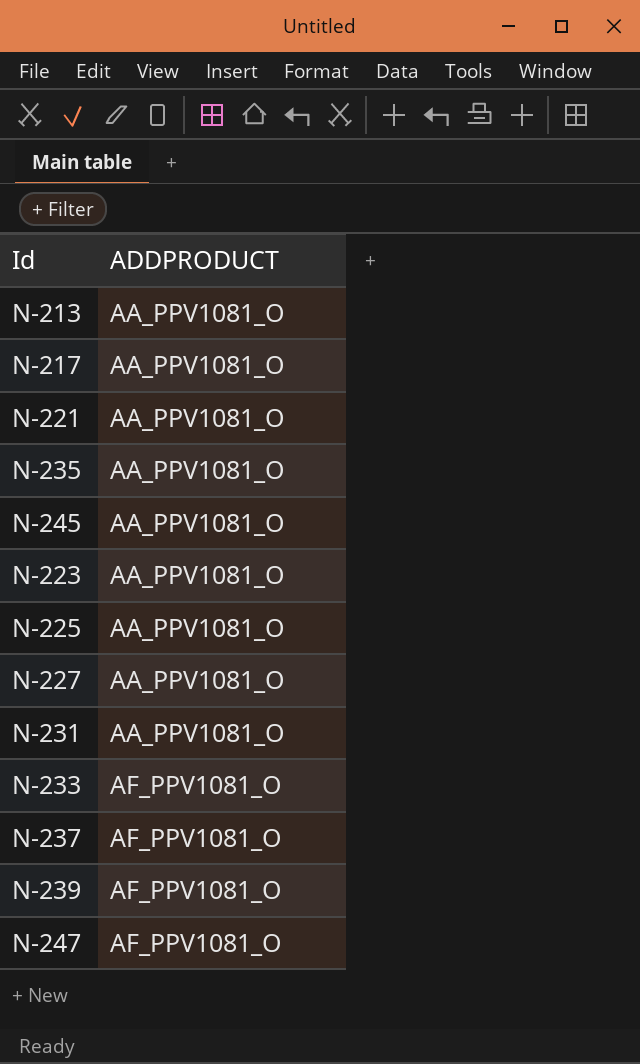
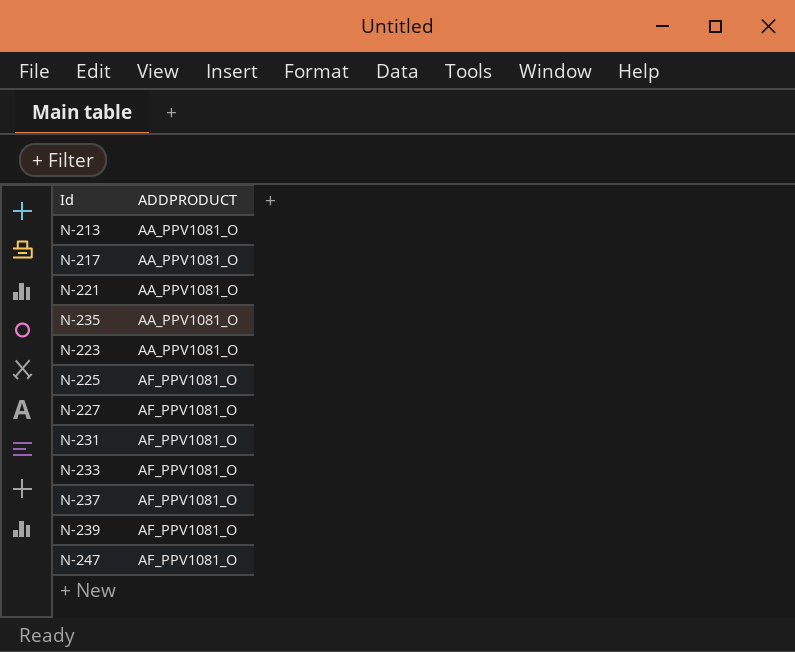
row N-245: AA_PPV1081_O -> none
N-225 | ADDPRODUCT: AA_PPV1081_O -> AF_PPV1081_O
N-227 | ADDPRODUCT: AA_PPV1081_O -> AF_PPV1081_O
N-231 | ADDPRODUCT: AA_PPV1081_O -> AF_PPV1081_O

